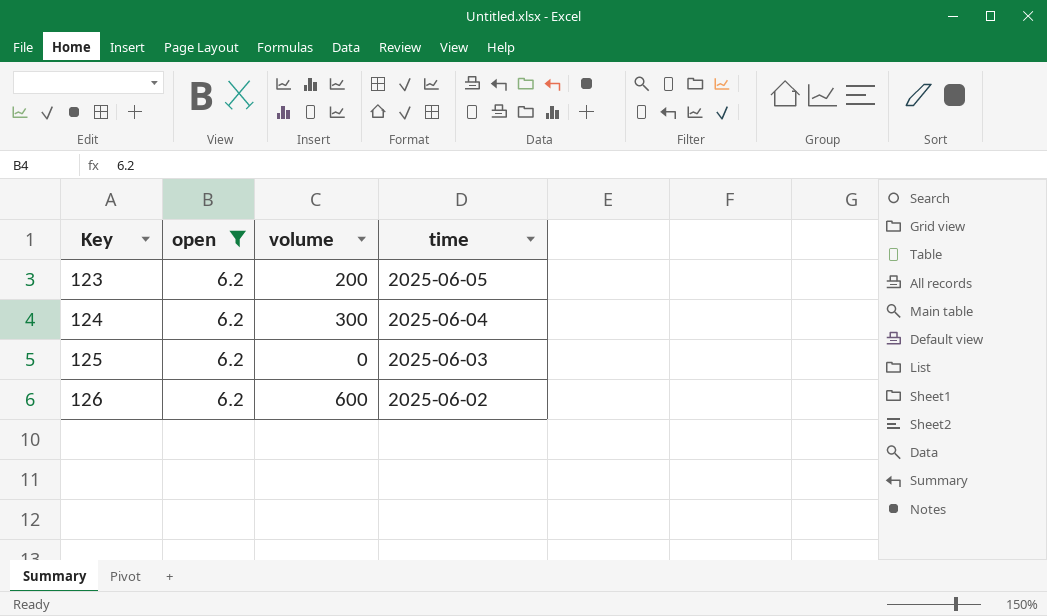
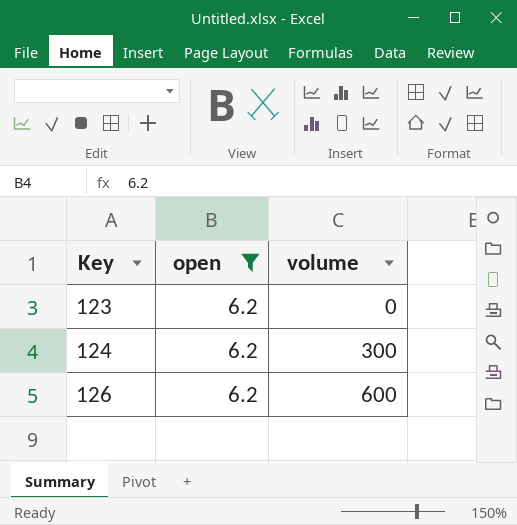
column time | position: 4 -> none
row 125: 6.2 | 0 | 2025-06-03 -> none
123 | volume: 200 -> 0

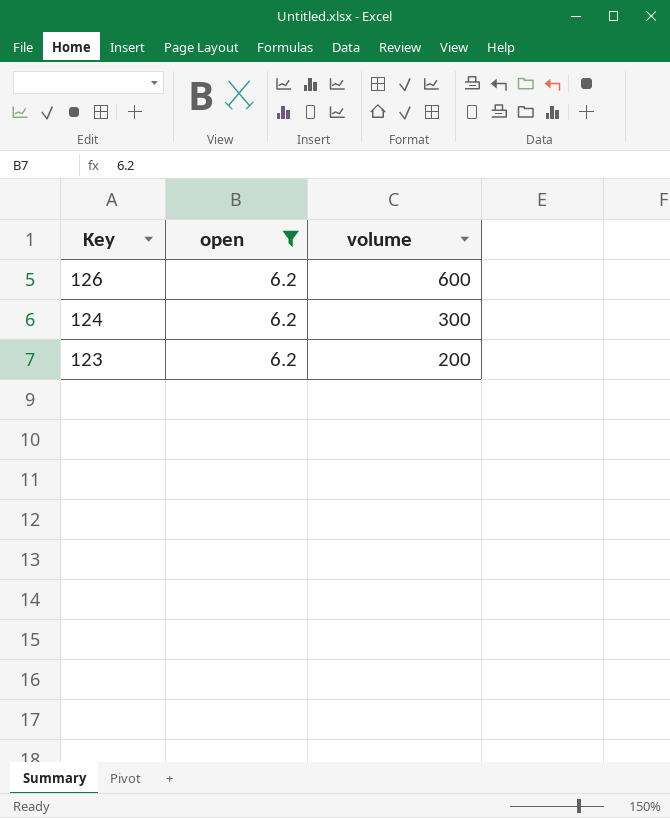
row order: Key ascending -> Key descending
123 | volume: 0 -> 200

